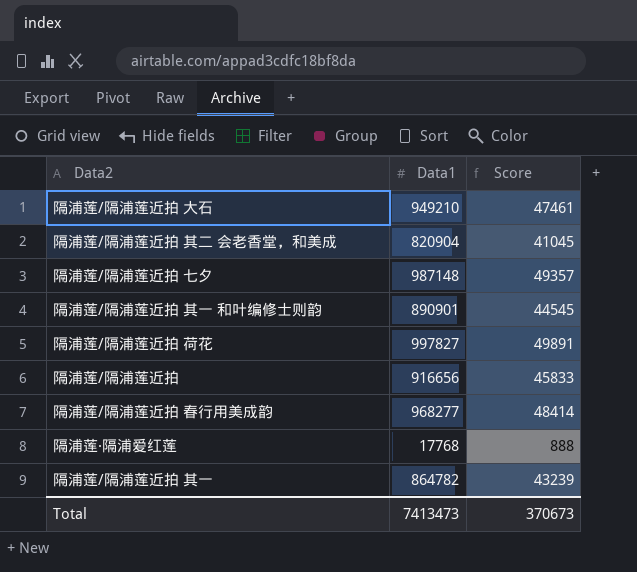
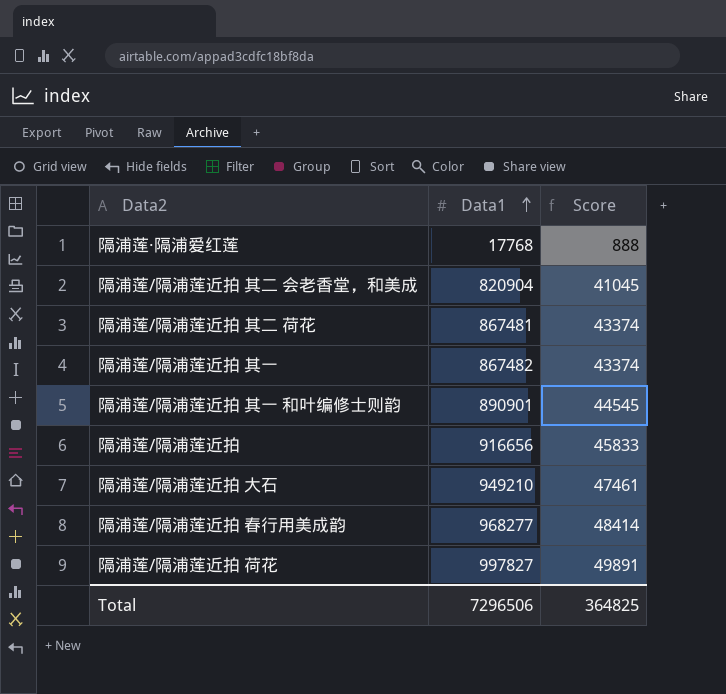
row order: none -> Data1 ascending
row 隔浦莲/隔浦莲近拍 七夕: 987148 | 49357 -> none
row 隔浦莲/隔浦莲近拍 其二 荷花: none -> 867481 | 43374
隔浦莲/隔浦莲近拍 其一 | Data1: 864782 -> 867482
隔浦莲/隔浦莲近拍 其一 | Score: 43239 -> 43374
Total | Data1: 7413473 -> 7296506
Total | Score: 370673 -> 364825

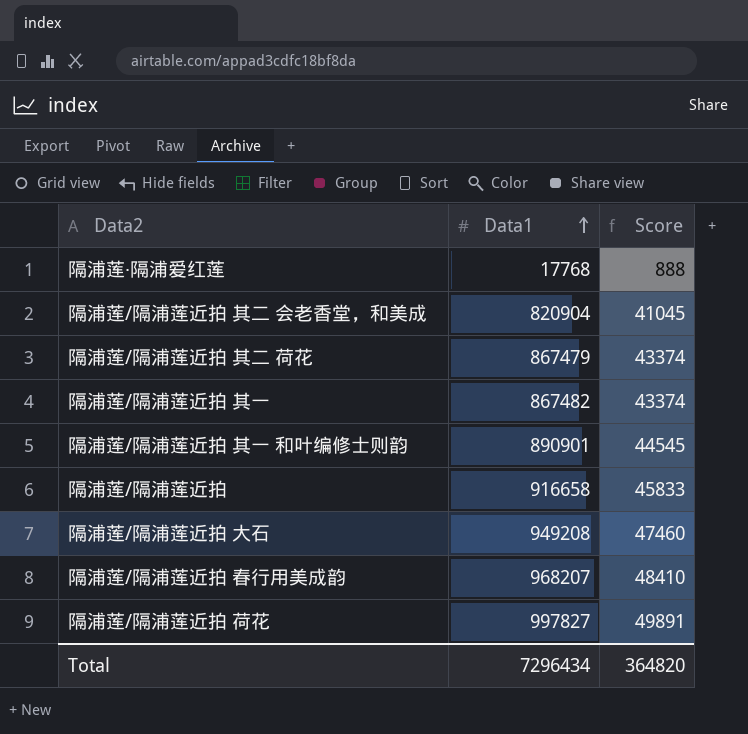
隔浦莲/隔浦莲近拍 其二 荷花 | Data1: 867481 -> 867479
隔浦莲/隔浦莲近拍 | Data1: 916656 -> 916658
隔浦莲/隔浦莲近拍 大石 | Data1: 949210 -> 949208
隔浦莲/隔浦莲近拍 大石 | Score: 47461 -> 47460
隔浦莲/隔浦莲近拍 春行用美成韵 | Data1: 968277 -> 968207
隔浦莲/隔浦莲近拍 春行用美成韵 | Score: 48414 -> 48410
Total | Data1: 7296506 -> 7296434
Total | Score: 364825 -> 364820

